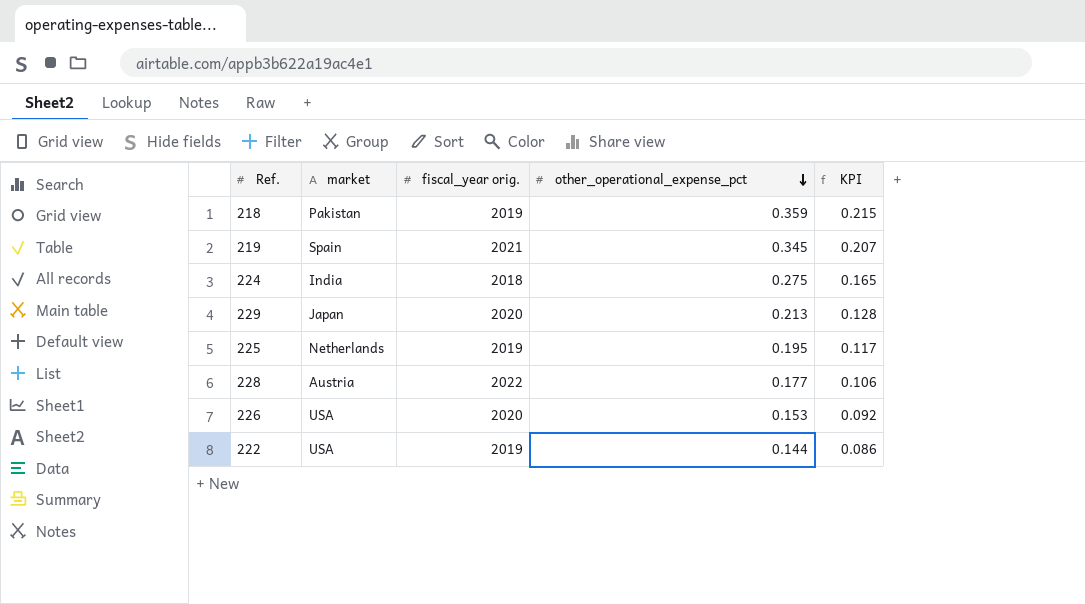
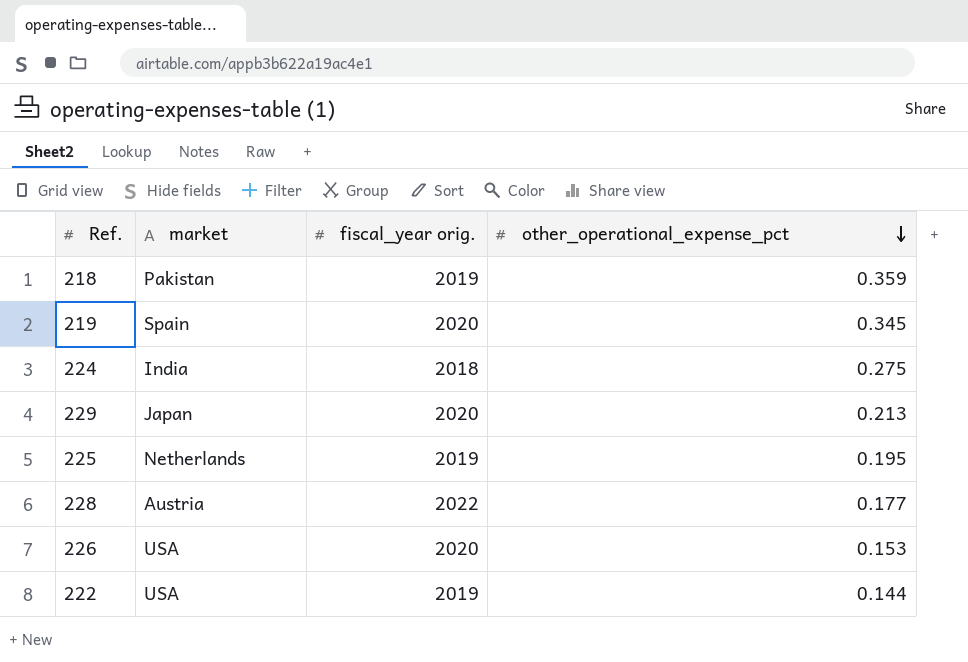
column KPI | formula: [other_operational_expense_pct] * 0.6 -> none
219 | fiscal_year orig.: 2021 -> 2020

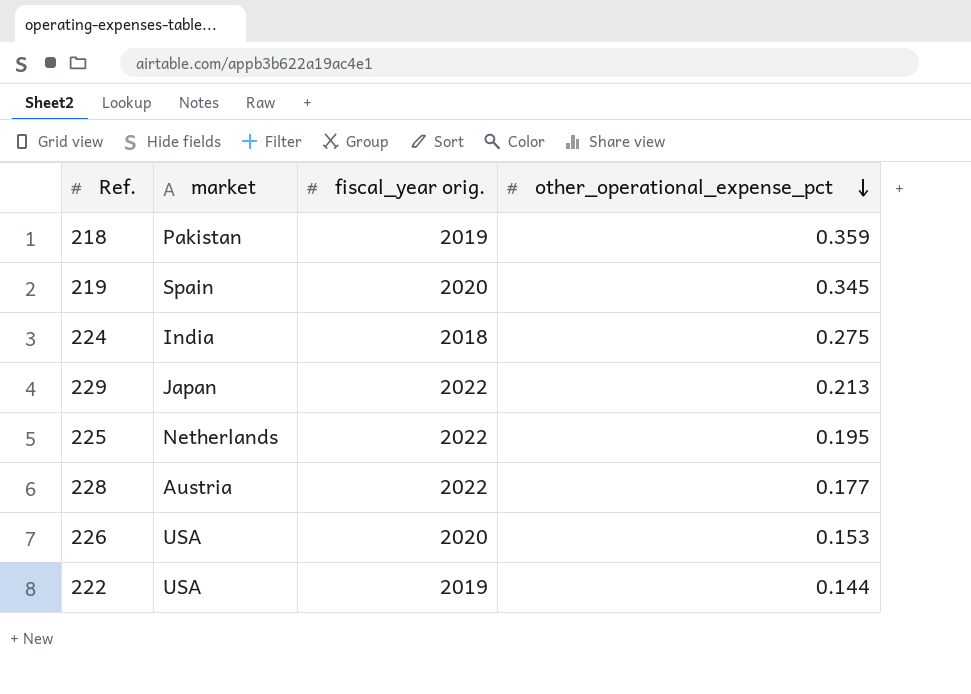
229 | fiscal_year orig.: 2020 -> 2022
225 | fiscal_year orig.: 2019 -> 2022

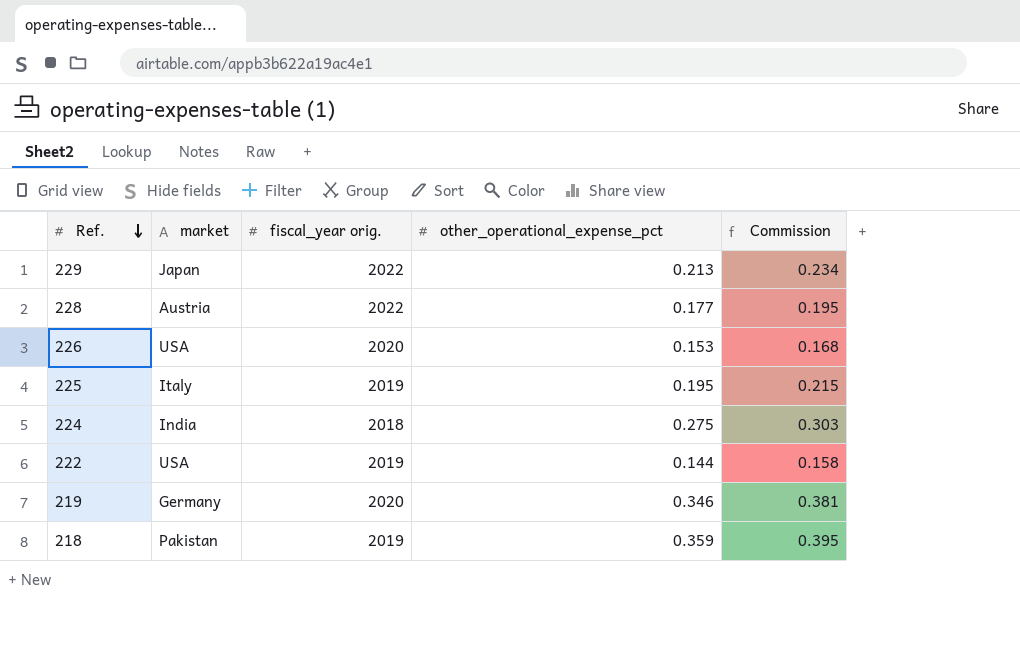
row order: other_operational_expense_pct descending -> Ref. descending
column Commission | formula: none -> [other_operational_expense_pct] * 1.1
225 | market: Netherlands -> Italy
225 | fiscal_year orig.: 2022 -> 2019
219 | market: Spain -> Germany
219 | other_operational_expense_pct: 0.345 -> 0.346

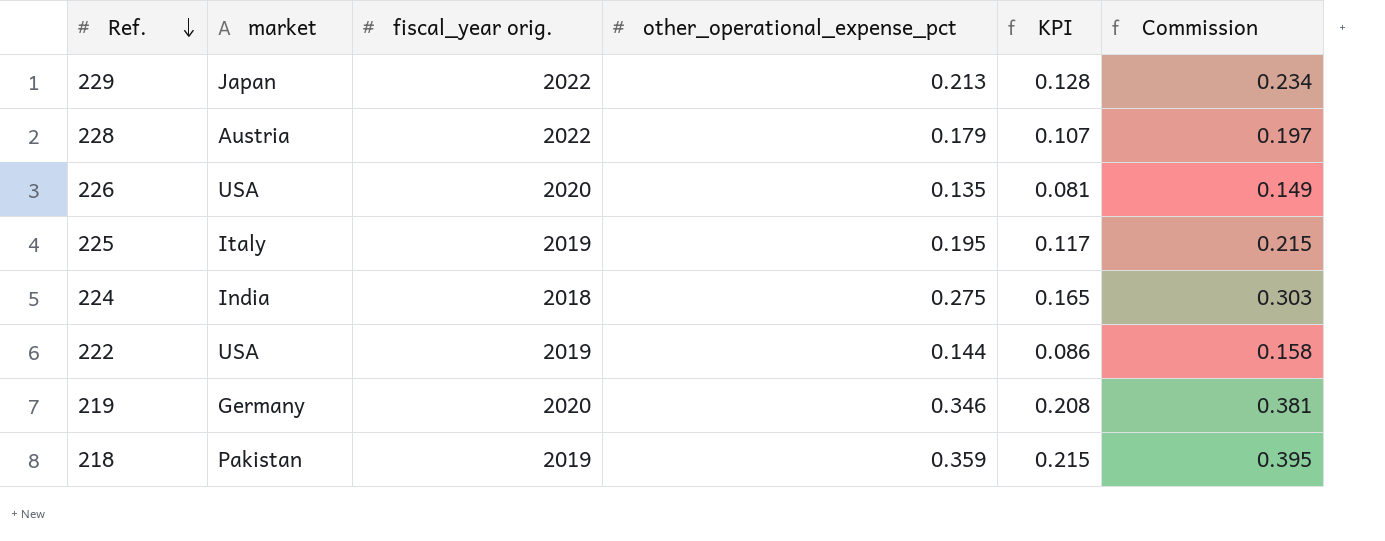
column KPI | formula: none -> [other_operational_expense_pct] * 0.6
228 | other_operational_expense_pct: 0.177 -> 0.179
228 | Commission: 0.195 -> 0.197
226 | other_operational_expense_pct: 0.153 -> 0.135
226 | Commission: 0.168 -> 0.149

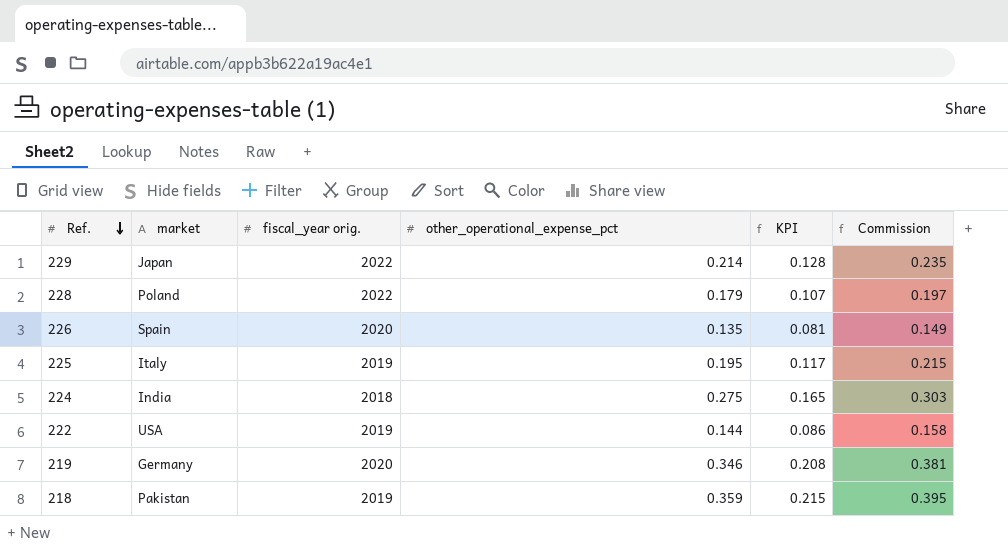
229 | other_operational_expense_pct: 0.213 -> 0.214
229 | Commission: 0.234 -> 0.235
228 | market: Austria -> Poland
226 | market: USA -> Spain

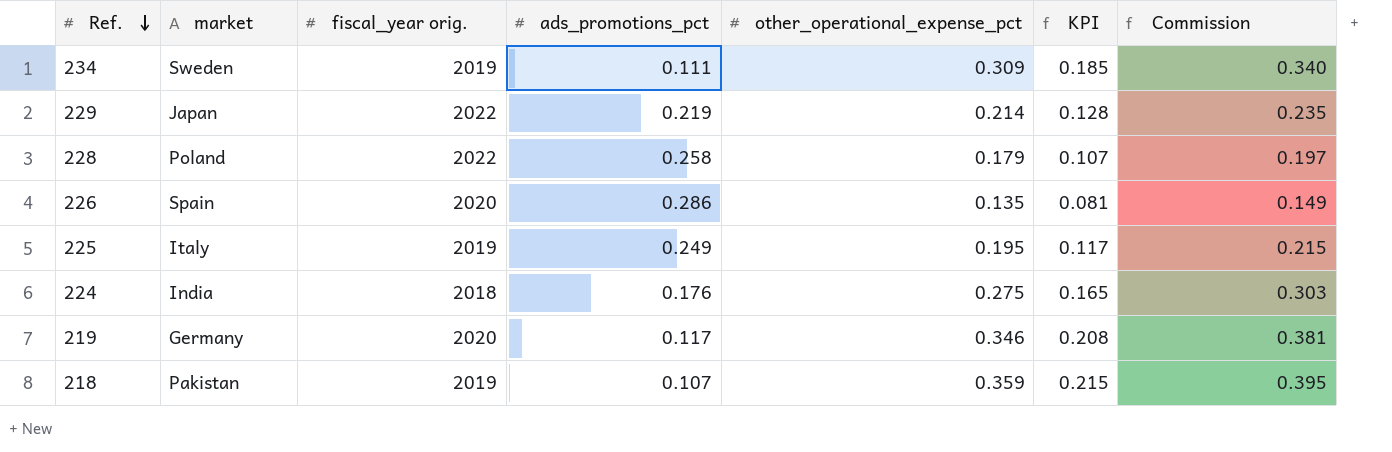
column ads_promotions_pct | position: none -> 4
row 222: USA | 2019 | 0.144 | 0.086 | 0.158 -> none
row 234: none -> Sweden | 2019 | 0.111 | 0.309 | 0.185 | 0.340

